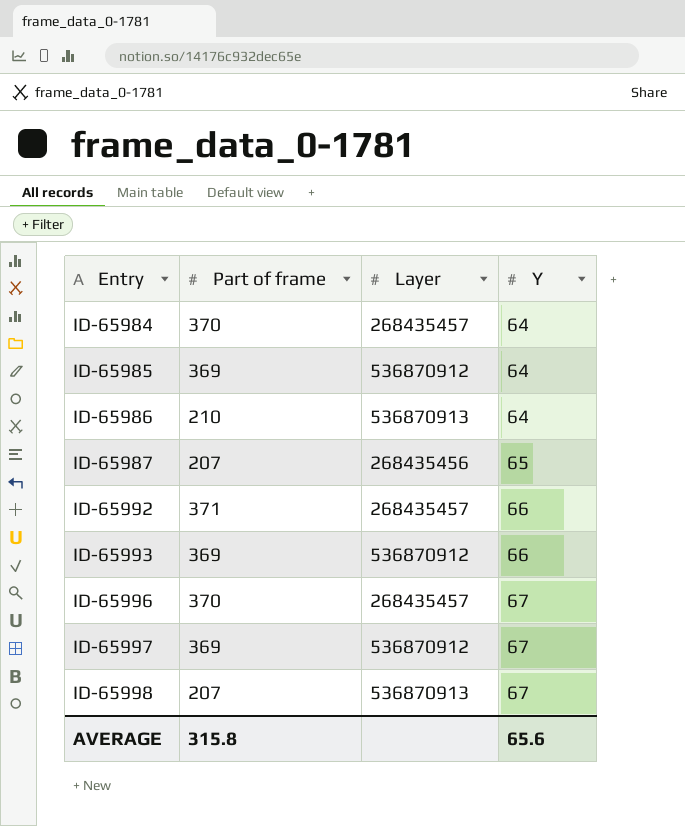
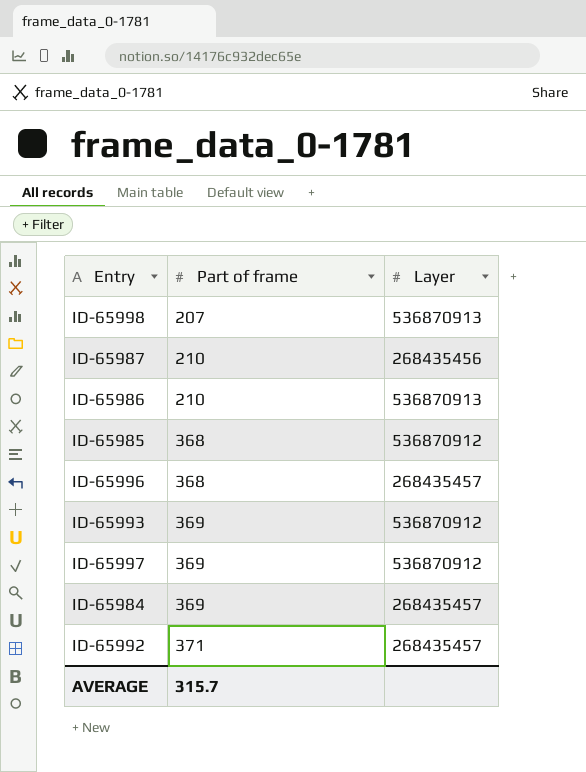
row order: Entry ascending -> Part of frame ascending
column Y | position: 4 -> none
ID-65987 | Part of frame: 207 -> 210
ID-65985 | Part of frame: 369 -> 368
ID-65996 | Part of frame: 370 -> 368
ID-65984 | Part of frame: 370 -> 369
AVERAGE | Part of frame: 315.8 -> 315.7

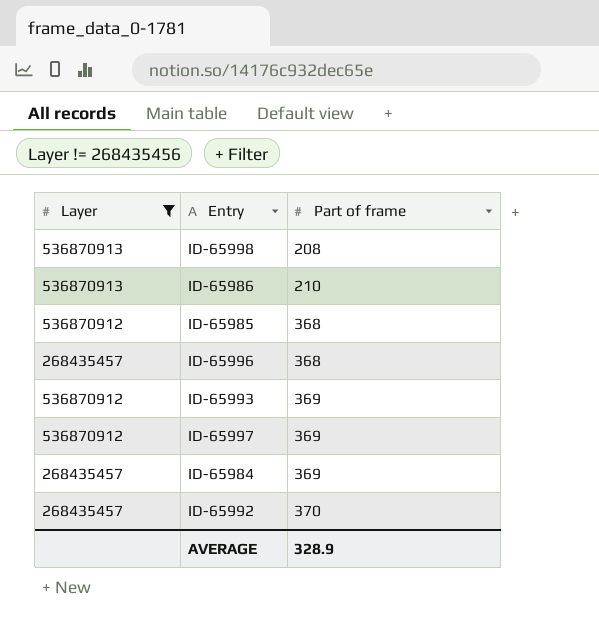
filter: none -> Layer != 268435456
column Layer | position: 3 -> 1
ID-65998 | Part of frame: 207 -> 208
ID-65992 | Part of frame: 371 -> 370
AVERAGE | Part of frame: 315.7 -> 328.9

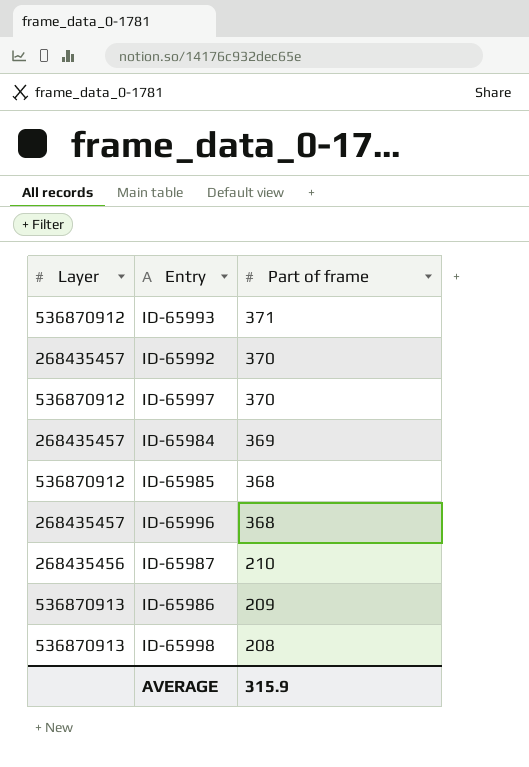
filter: Layer != 268435456 -> none
row order: Part of frame ascending -> Part of frame descending
ID-65993 | Part of frame: 369 -> 371
ID-65997 | Part of frame: 369 -> 370
ID-65986 | Part of frame: 210 -> 209
AVERAGE | Part of frame: 328.9 -> 315.9

